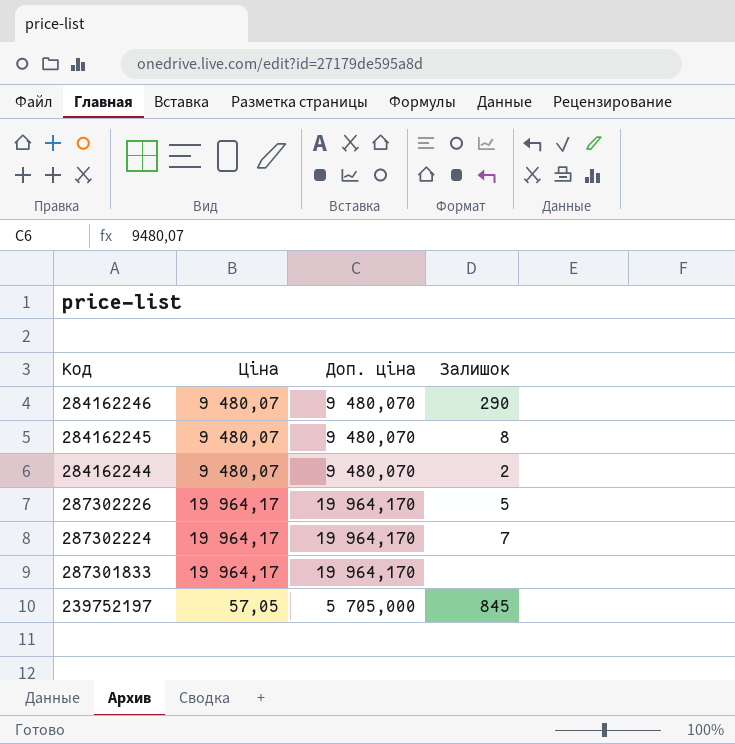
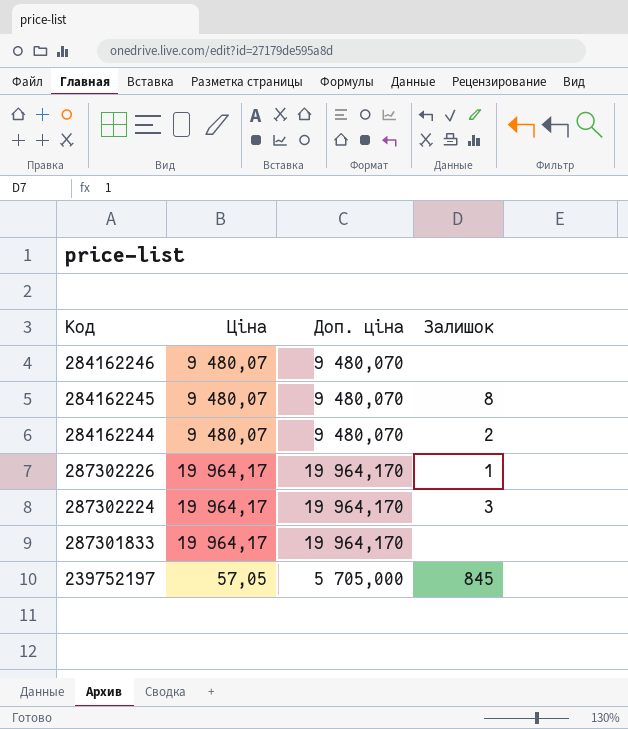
284162246 | Залишок: 290 -> none
287302226 | Залишок: 5 -> 1
287302224 | Залишок: 7 -> 3

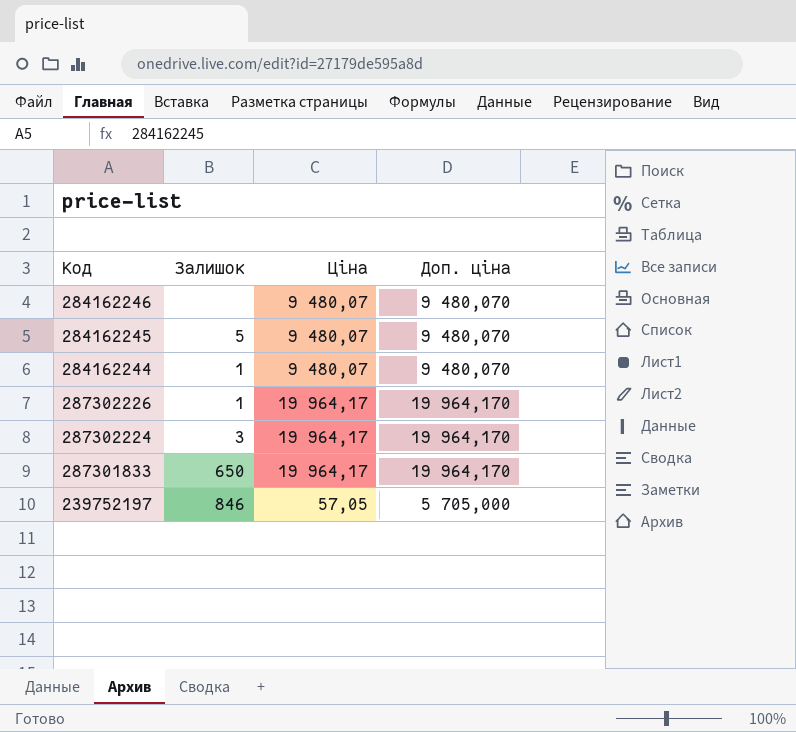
column Залишок | position: 4 -> 2
284162245 | Залишок: 8 -> 5
284162244 | Залишок: 2 -> 1
287301833 | Залишок: none -> 650
239752197 | Залишок: 845 -> 846

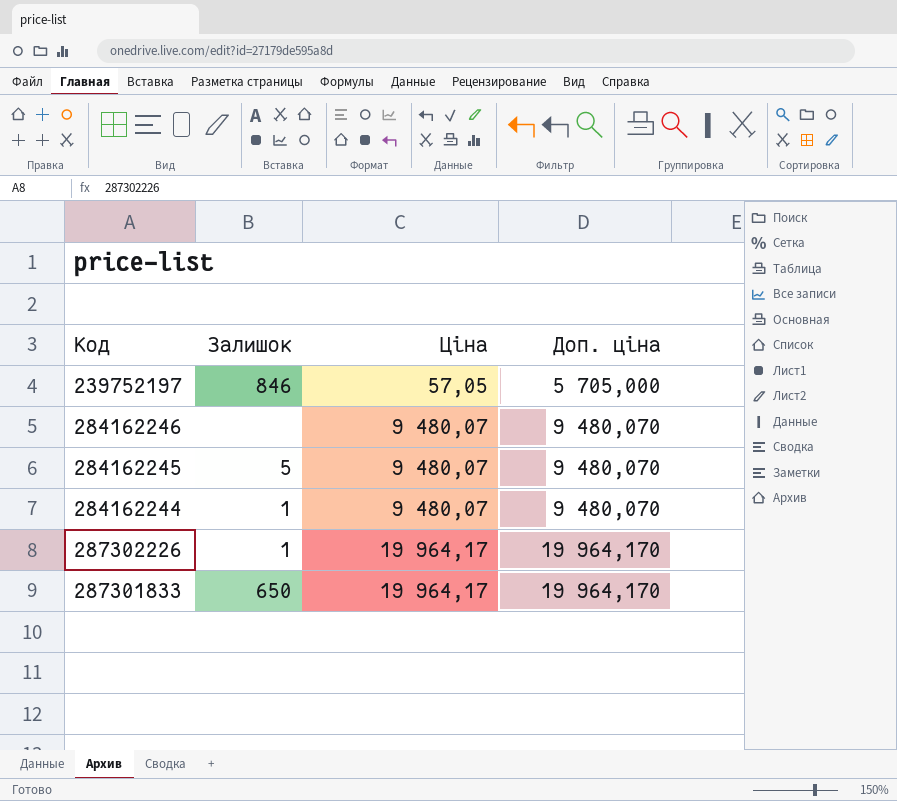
row order: none -> Ціна ascending
row 287302224: 3 | 19 964,17 | 19 964,170 -> none

